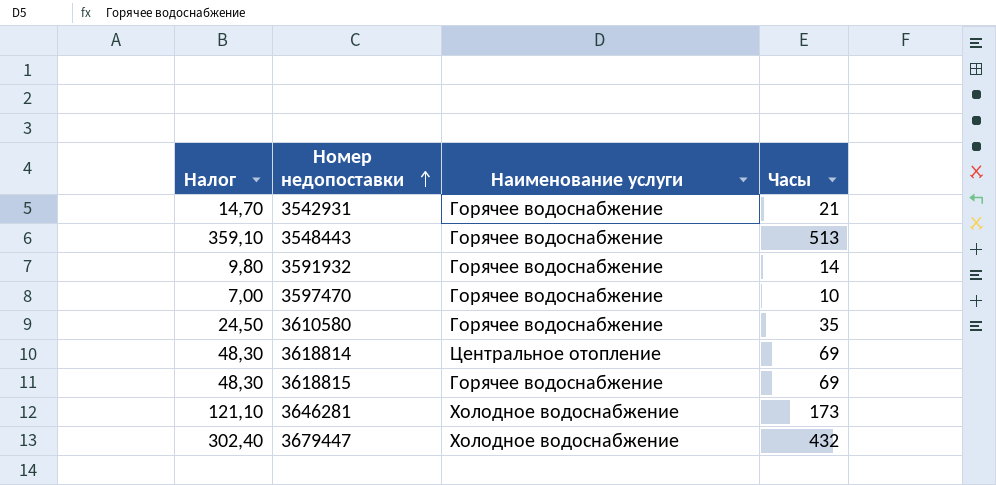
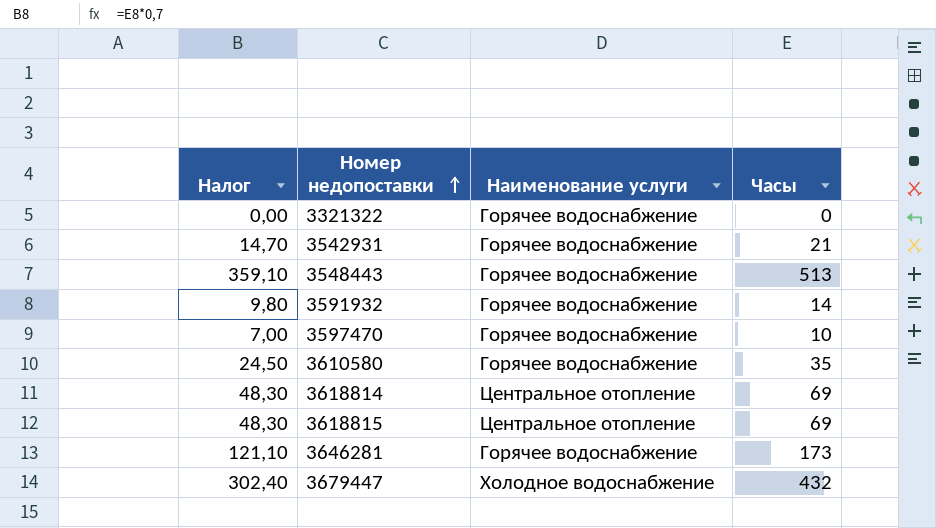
row 3321322: none -> 0,00 | Горячее водоснабжение | 0
3618815 | Наименование услуги: Горячее водоснабжение -> Центральное отопление
3646281 | Наименование услуги: Холодное водоснабжение -> Горячее водоснабжение

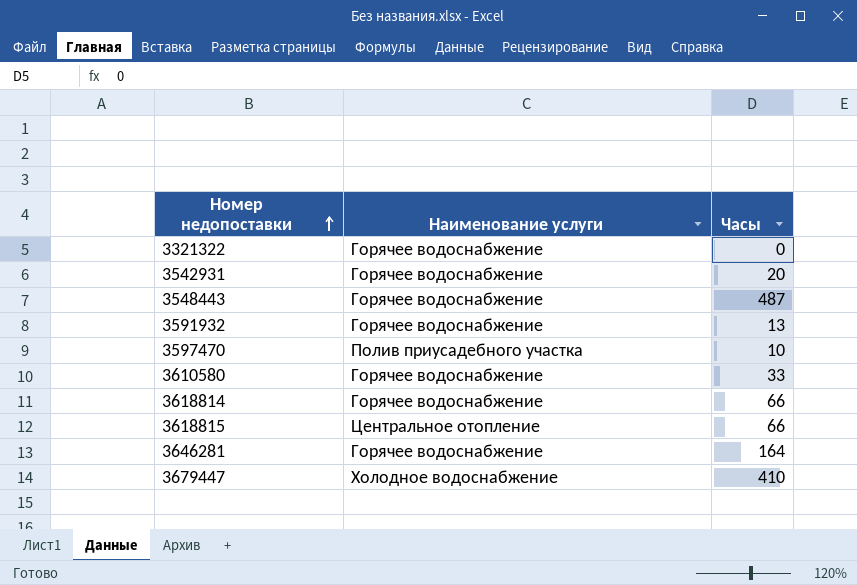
column Налог | formula: [Часы] * 0,7 -> none
3542931 | Часы: 21 -> 20
3548443 | Часы: 513 -> 487
3591932 | Часы: 14 -> 13
3597470 | Наименование услуги: Горячее водоснабжение -> Полив приусадебного участка
3610580 | Часы: 35 -> 33
3618814 | Наименование услуги: Центральное отопление -> Горячее водоснабжение
3618814 | Часы: 69 -> 66
3618815 | Часы: 69 -> 66
3646281 | Часы: 173 -> 164
3679447 | Часы: 432 -> 410

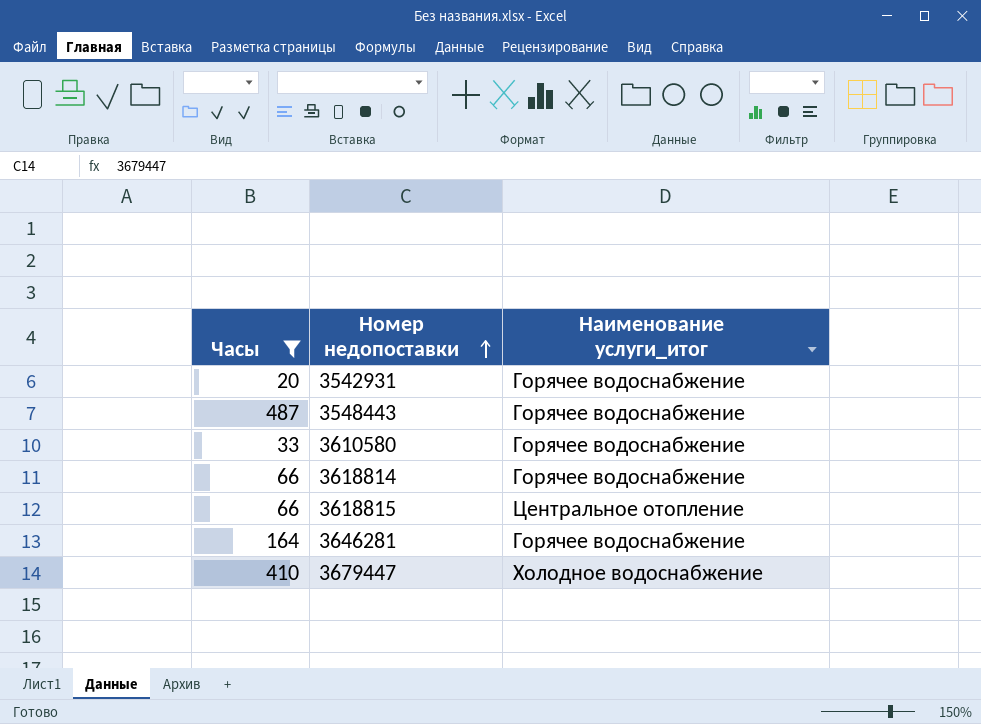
filter: none -> Часы >= 20
column Часы | position: 3 -> 1
column name: Наименование услуги -> Наименование услуги_итог

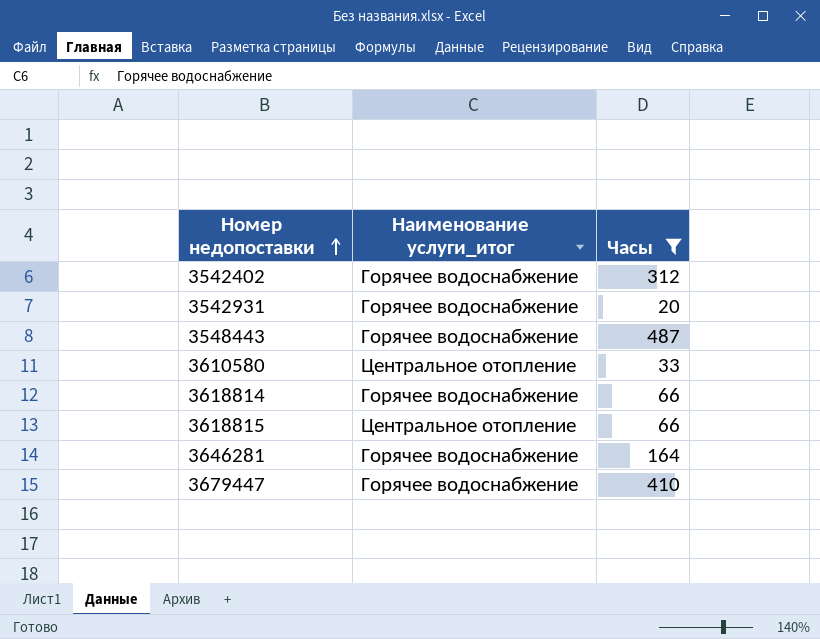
column Часы | position: 1 -> 3
row 3542402: none -> Горячее водоснабжение | 312
3610580 | Наименование услуги_итог: Горячее водоснабжение -> Центральное отопление
3679447 | Наименование услуги_итог: Холодное водоснабжение -> Горячее водоснабжение

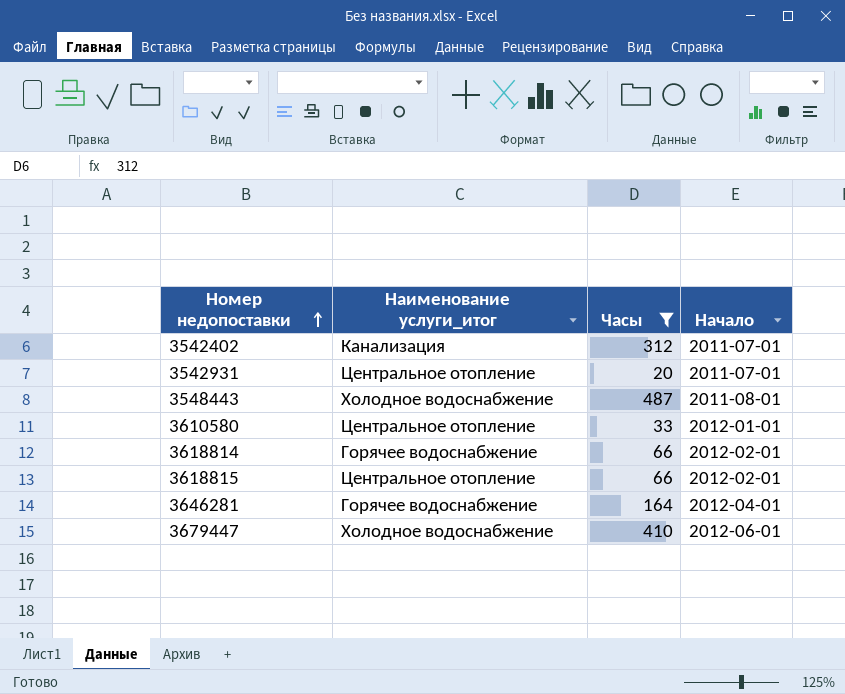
column Начало | position: none -> 4
3542402 | Наименование услуги_итог: Горячее водоснабжение -> Канализация
3542931 | Наименование услуги_итог: Горячее водоснабжение -> Центральное отопление
3548443 | Наименование услуги_итог: Горячее водоснабжение -> Холодное водоснабжение
3679447 | Наименование услуги_итог: Горячее водоснабжение -> Холодное водоснабжение

